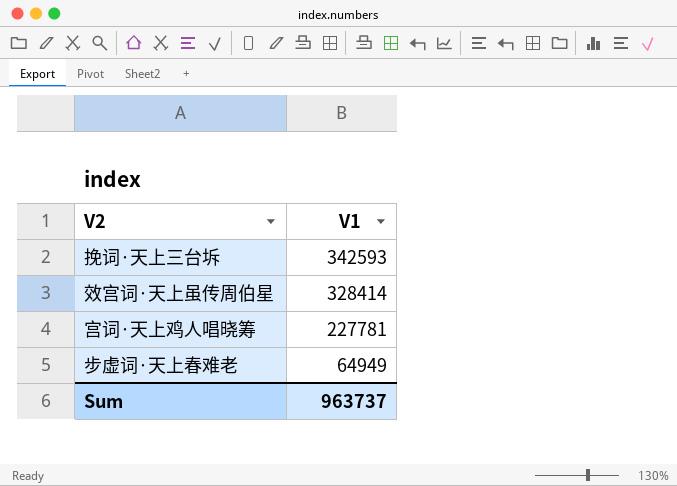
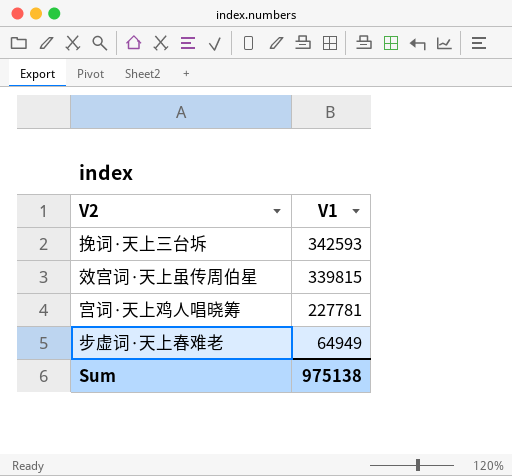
效宫词·天上虽传周伯星 | V1: 328414 -> 339815
Sum | V1: 963737 -> 975138

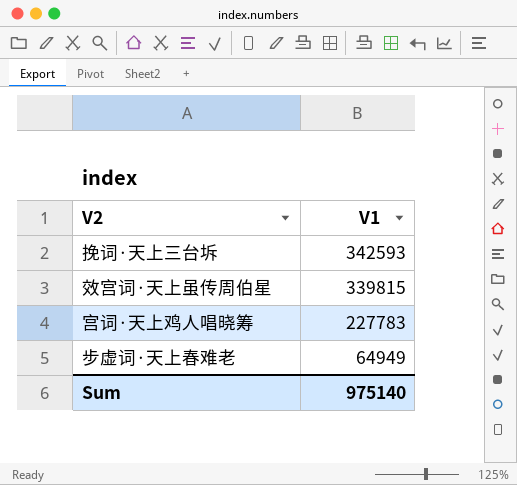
宫词·天上鸡人唱晓筹 | V1: 227781 -> 227783
Sum | V1: 975138 -> 975140

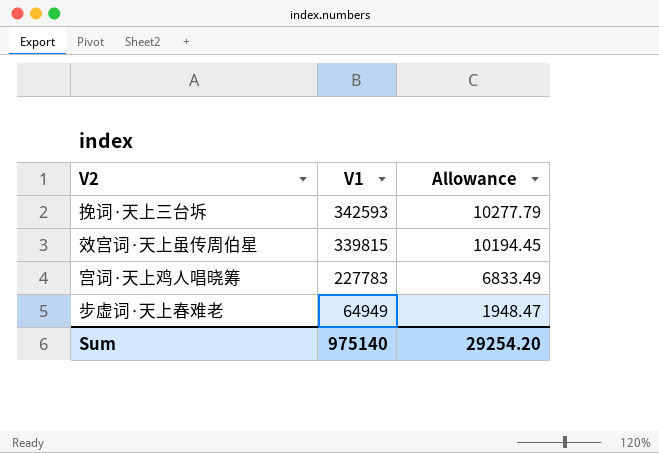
column Allowance | formula: none -> [V1] * 0.03

